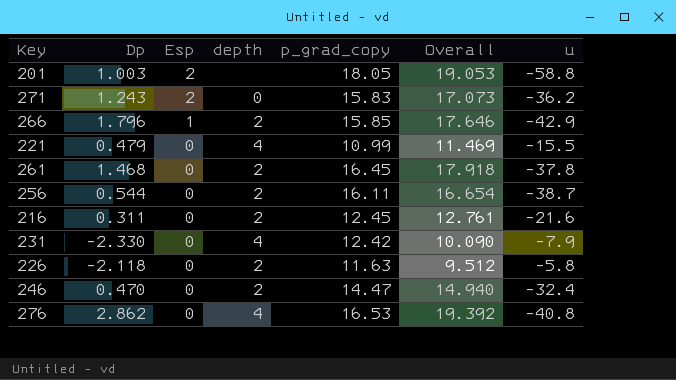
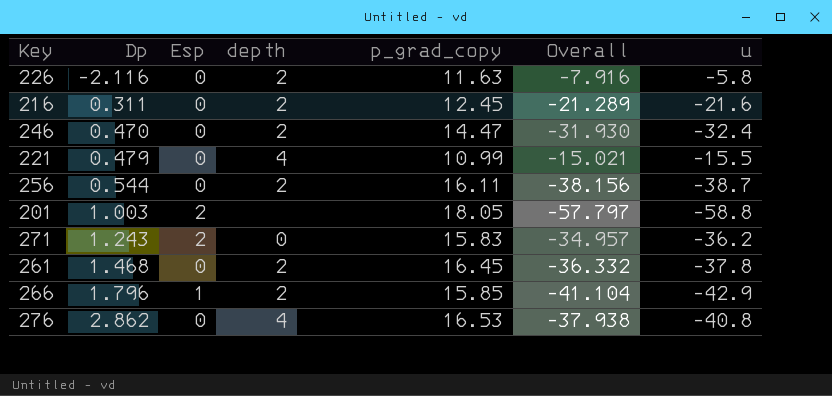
row order: Esp descending -> Dp ascending
column Overall | formula: [Dp] + [p_grad_copy] -> [Dp] + [u]
row 231: -2.330 | 0 | 4 | 12.42 | 10.090 | -7.9 -> none
226 | Dp: -2.118 -> -2.116

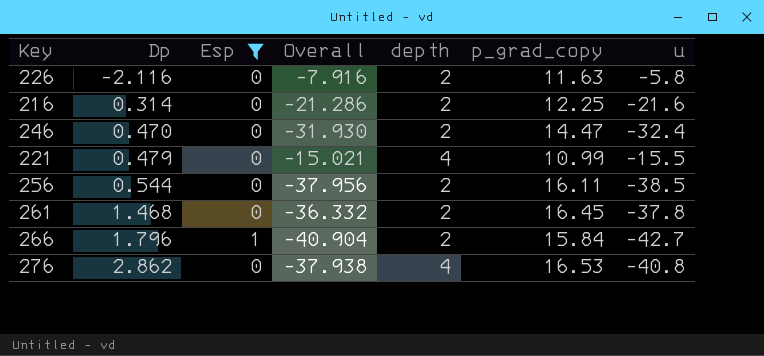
filter: none -> Esp != 2
column Overall | position: 6 -> 4
216 | Dp: 0.311 -> 0.314
216 | Overall: -21.289 -> -21.286
216 | p_grad_copy: 12.45 -> 12.25
256 | Overall: -38.156 -> -37.956
256 | u: -38.7 -> -38.5
266 | Overall: -41.104 -> -40.904
266 | p_grad_copy: 15.85 -> 15.84
266 | u: -42.9 -> -42.7

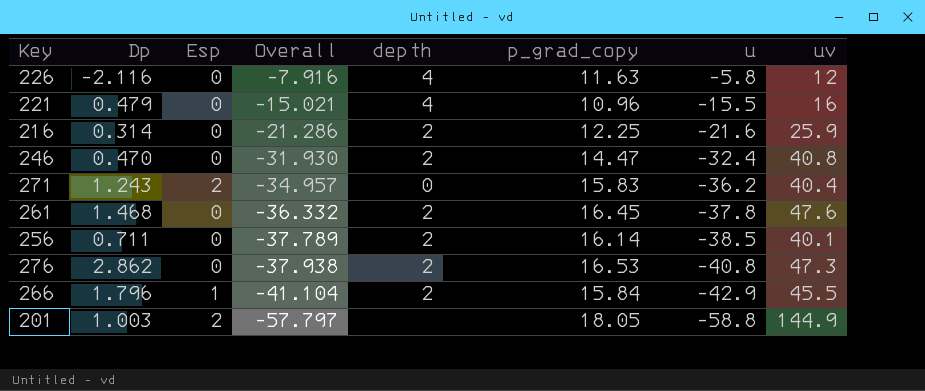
filter: Esp != 2 -> none
row order: Dp ascending -> Overall descending
column uv | position: none -> 8
226 | depth: 2 -> 4
221 | p_grad_copy: 10.99 -> 10.96
256 | Dp: 0.544 -> 0.711
256 | Overall: -37.956 -> -37.789
256 | p_grad_copy: 16.11 -> 16.14
276 | depth: 4 -> 2
266 | Overall: -40.904 -> -41.104
266 | u: -42.7 -> -42.9

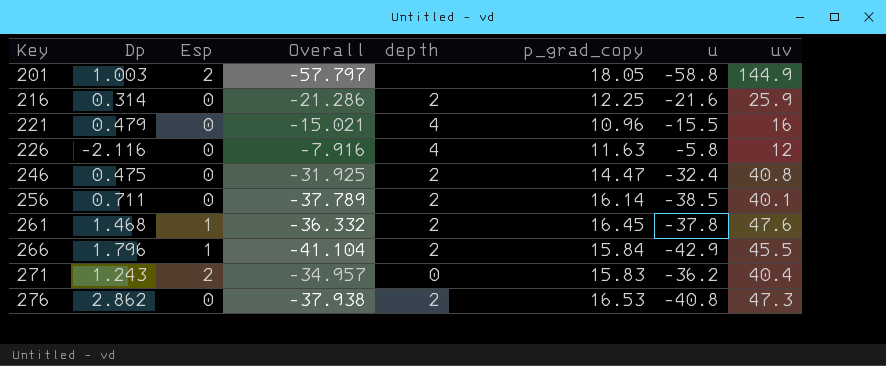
row order: Overall descending -> Key ascending
246 | Dp: 0.470 -> 0.475
246 | Overall: -31.930 -> -31.925
261 | Esp: 0 -> 1

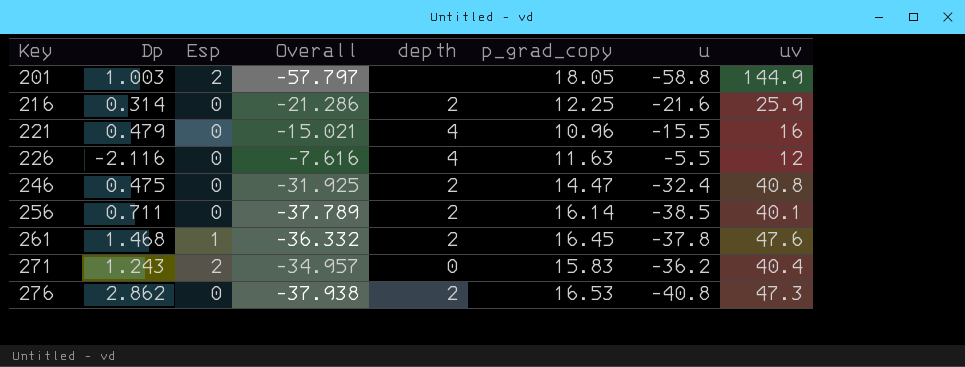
row 266: 1.796 | 1 | -41.104 | 2 | 15.84 | -42.9 | 45.5 -> none
226 | Overall: -7.916 -> -7.616
226 | u: -5.8 -> -5.5

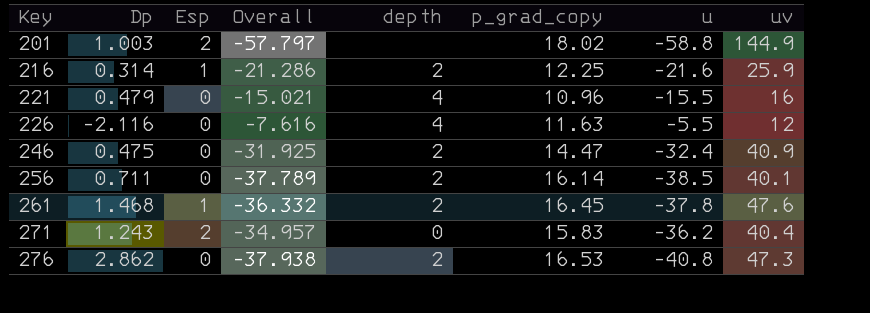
201 | p_grad_copy: 18.05 -> 18.02
216 | Esp: 0 -> 1
246 | uv: 40.8 -> 40.9

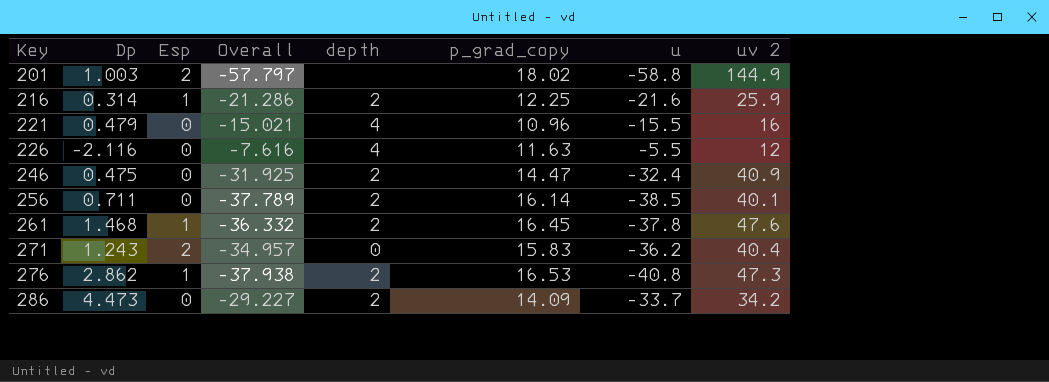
column name: uv -> uv 2
276 | Esp: 0 -> 1
row 286: none -> 4.473 | 0 | -29.227 | 2 | 14.09 | -33.7 | 34.2

